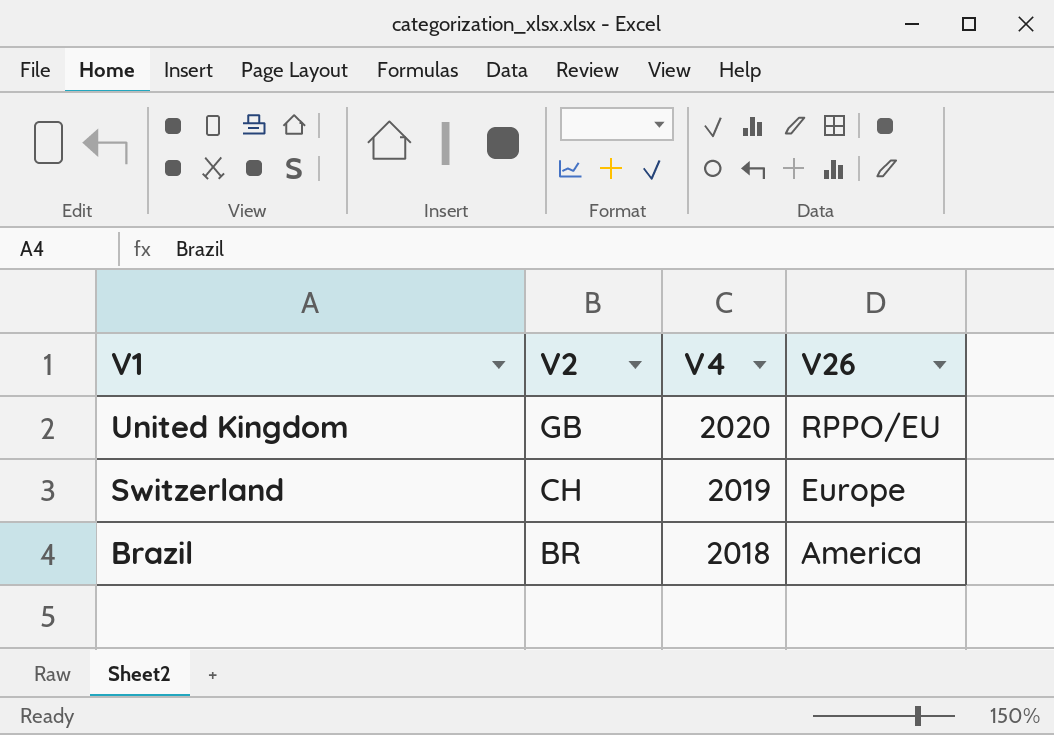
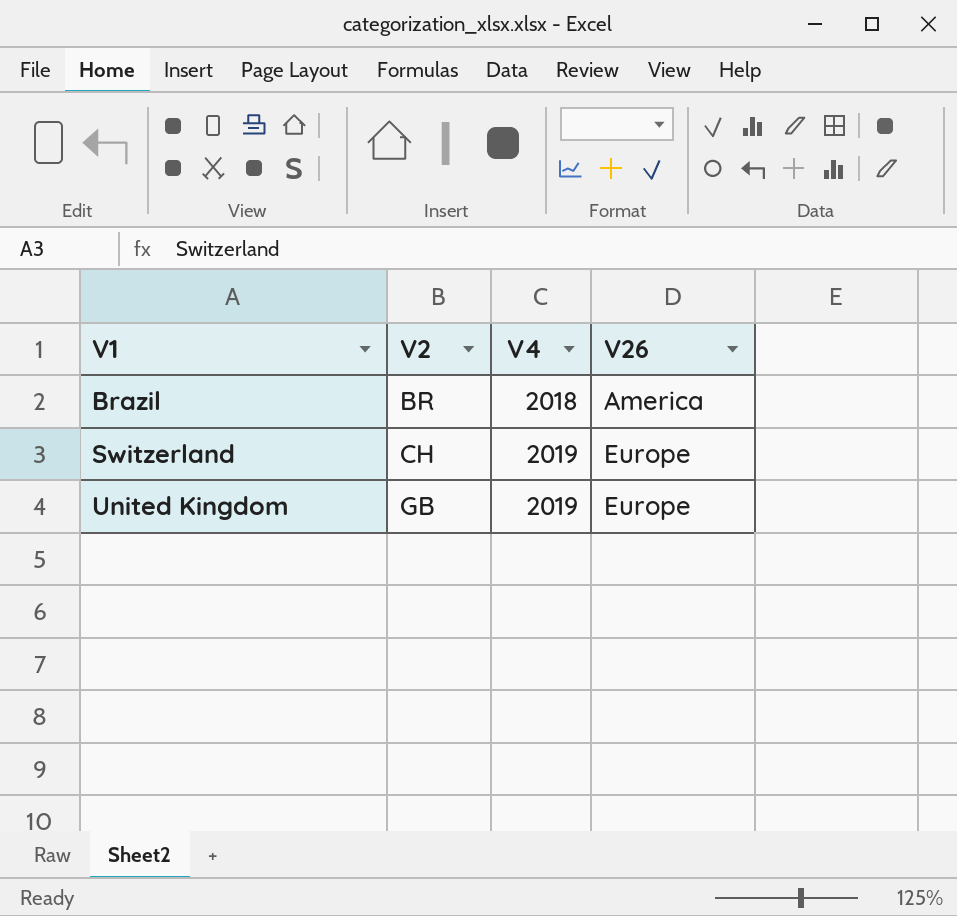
row order: V1 descending -> V1 ascending
United Kingdom | V4: 2020 -> 2019
United Kingdom | V26: RPPO/EU -> Europe

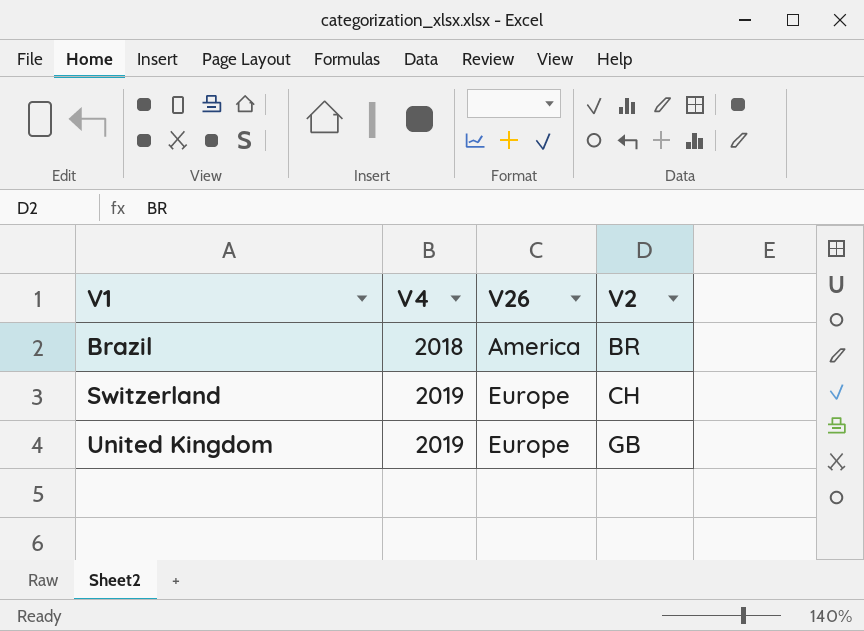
column V2 | position: 2 -> 4

